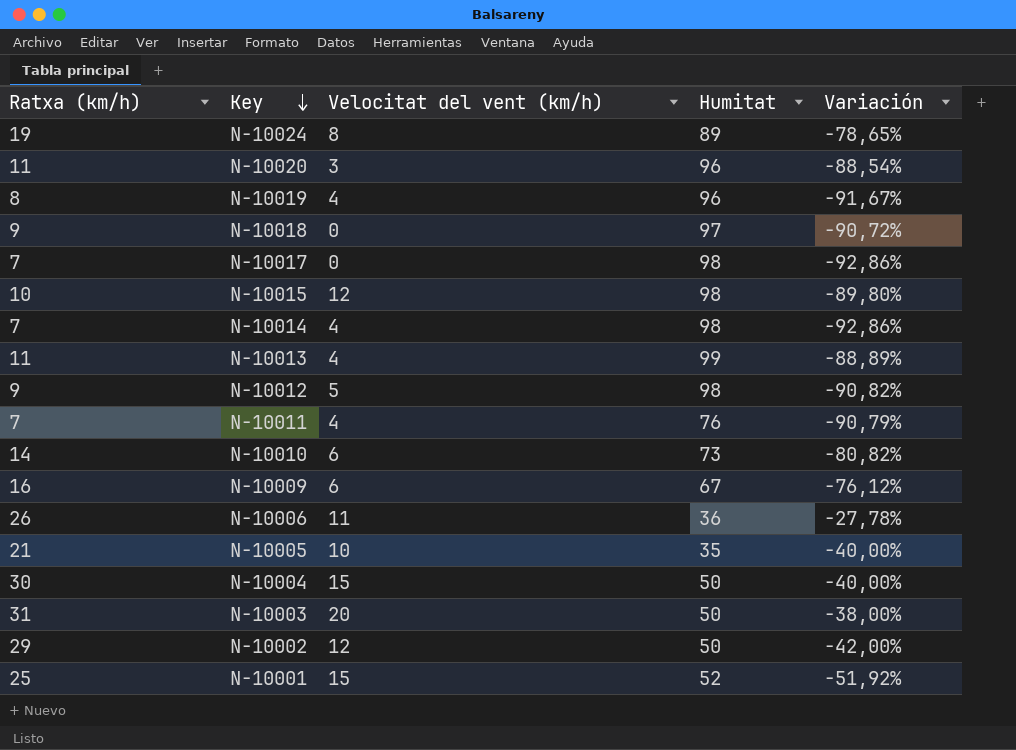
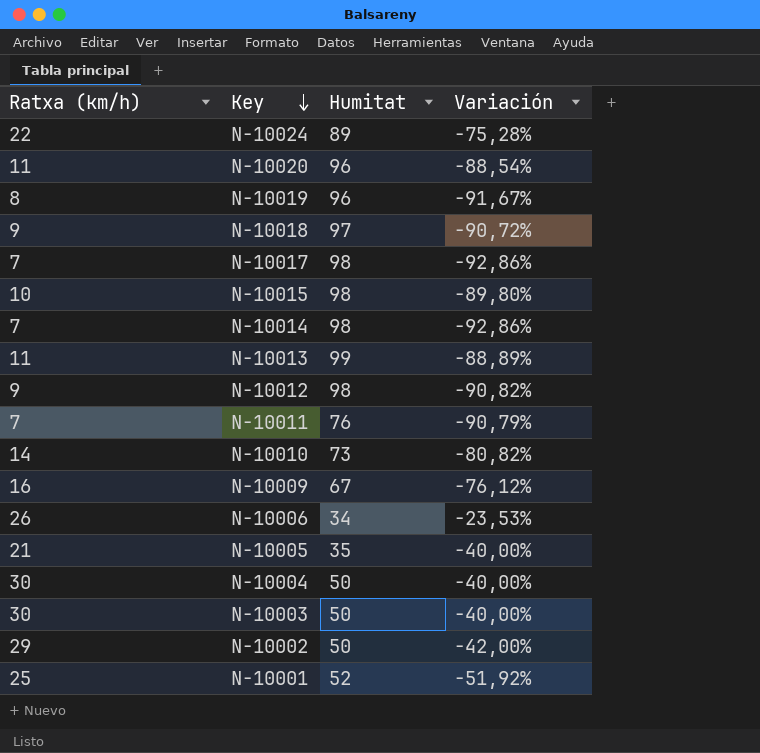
column Velocitat del vent (km/h) | position: 3 -> none
N-10024 | Ratxa (km/h): 19 -> 22
N-10024 | Variación: -78,65% -> -75,28%
N-10006 | Humitat: 36 -> 34
N-10006 | Variación: -27,78% -> -23,53%
N-10003 | Ratxa (km/h): 31 -> 30
N-10003 | Variación: -38,00% -> -40,00%

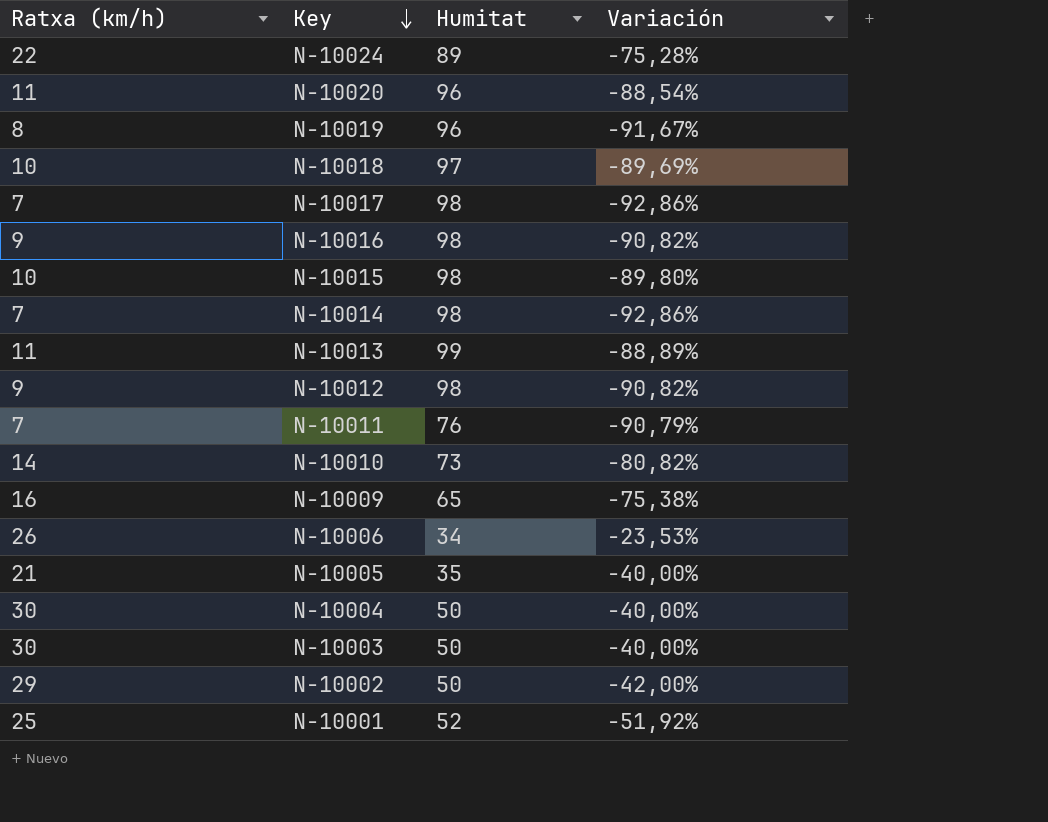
N-10018 | Ratxa (km/h): 9 -> 10
N-10018 | Variación: -90,72% -> -89,69%
row N-10016: none -> 9 | 98 | -90,82%
N-10009 | Humitat: 67 -> 65
N-10009 | Variación: -76,12% -> -75,38%

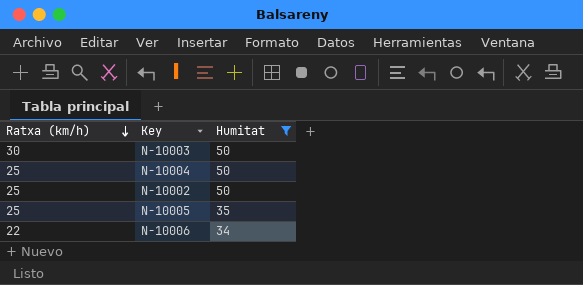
filter: none -> Humitat <= 50
row order: Key descending -> Ratxa (km/h) descending
column Variación | formula: ([Ratxa (km/h)] - [Humitat]) / [Humitat] -> none
N-10004 | Ratxa (km/h): 30 -> 25
N-10002 | Ratxa (km/h): 29 -> 25
N-10005 | Ratxa (km/h): 21 -> 25
N-10006 | Ratxa (km/h): 26 -> 22

